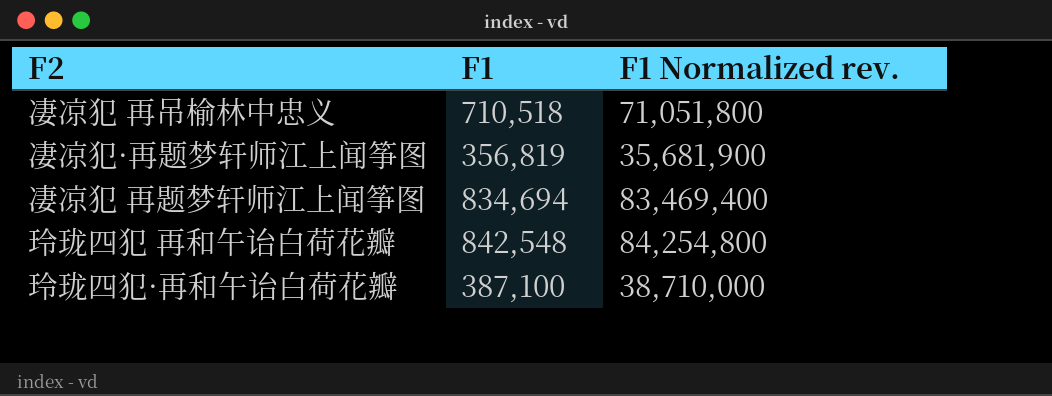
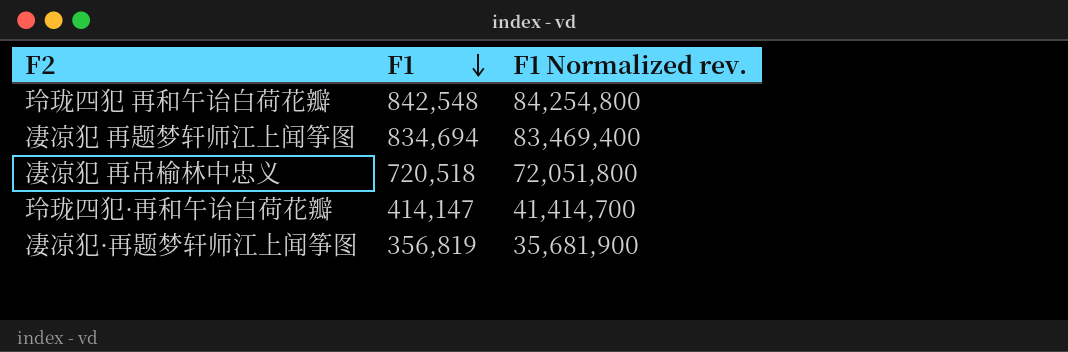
row order: none -> F1 descending
凄凉犯 再吊榆林中忠义 | F1: 710,518 -> 720,518
凄凉犯 再吊榆林中忠义 | F1 Normalized rev.: 71,051,800 -> 72,051,800
玲珑四犯·再和午诒白荷花瓣 | F1: 387,100 -> 414,147
玲珑四犯·再和午诒白荷花瓣 | F1 Normalized rev.: 38,710,000 -> 41,414,700

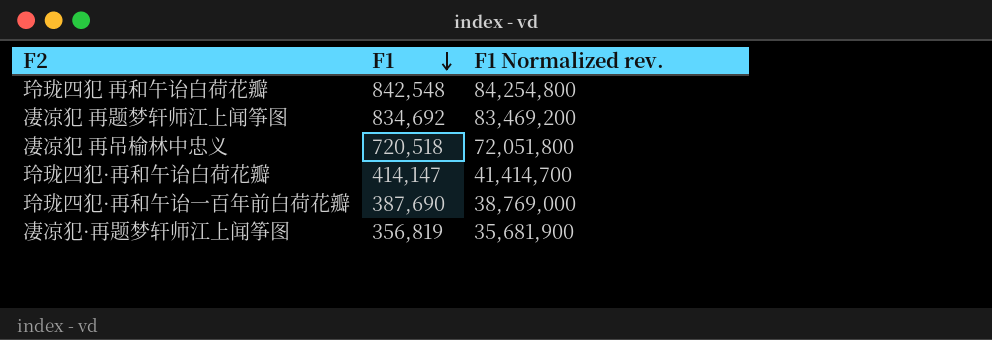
凄凉犯 再题梦轩师江上闻筝图 | F1: 834,694 -> 834,692
凄凉犯 再题梦轩师江上闻筝图 | F1 Normalized rev.: 83,469,400 -> 83,469,200
row 玲珑四犯·再和午诒一百年前白荷花瓣: none -> 387,690 | 38,769,000

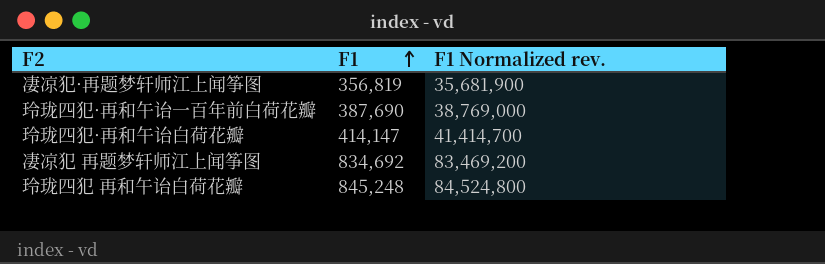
row order: F1 descending -> F1 ascending
row 凄凉犯 再吊榆林中忠义: 720,518 | 72,051,800 -> none
玲珑四犯 再和午诒白荷花瓣 | F1: 842,548 -> 845,248
玲珑四犯 再和午诒白荷花瓣 | F1 Normalized rev.: 84,254,800 -> 84,524,800

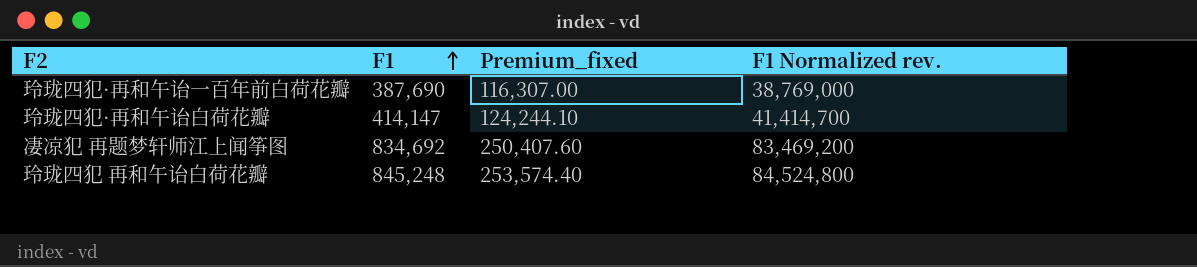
column Premium_fixed | formula: none -> [F1] * 0.3
row 凄凉犯·再题梦轩师江上闻筝图: 356,819 | 35,681,900 -> none

